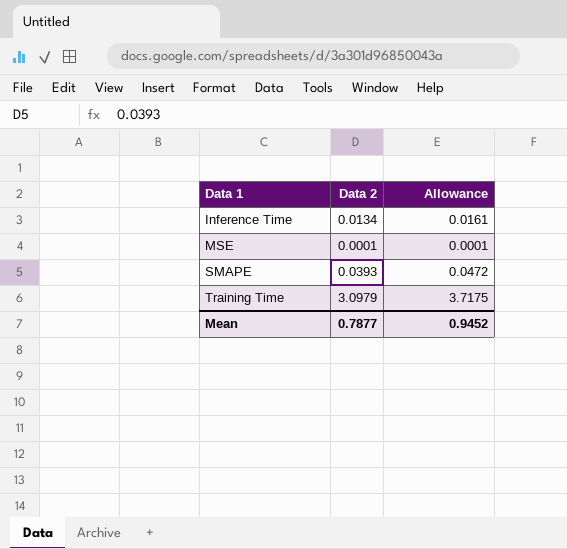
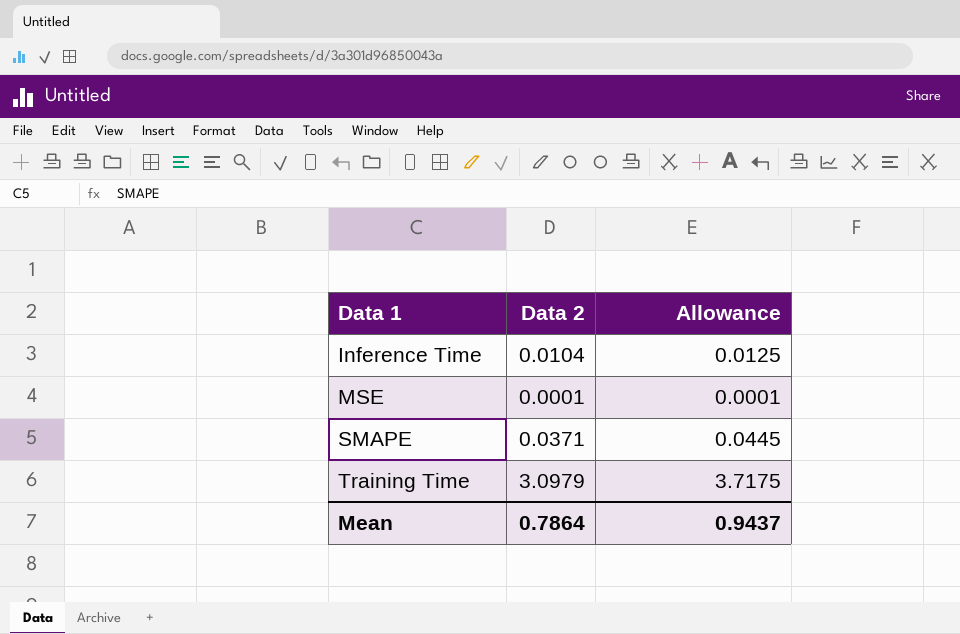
Inference Time | Data 2: 0.0134 -> 0.0104
Inference Time | Allowance: 0.0161 -> 0.0125
SMAPE | Data 2: 0.0393 -> 0.0371
SMAPE | Allowance: 0.0472 -> 0.0445
Mean | Data 2: 0.7877 -> 0.7864
Mean | Allowance: 0.9452 -> 0.9437

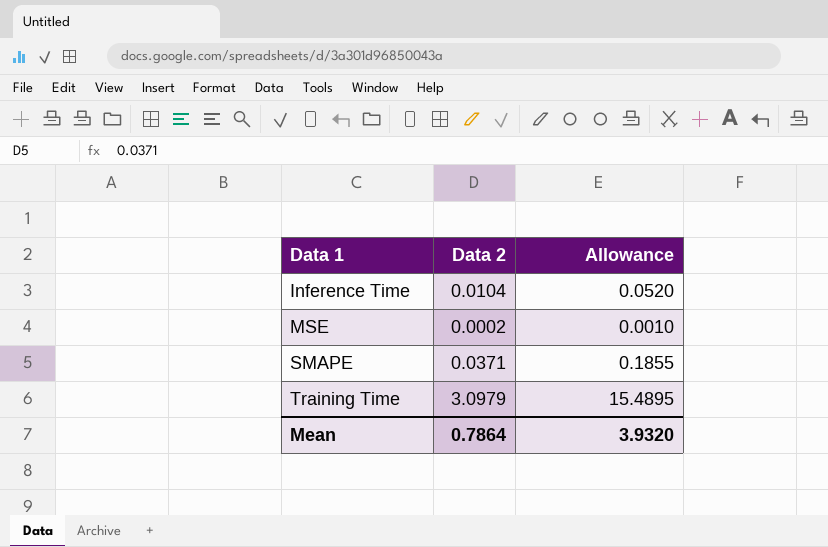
column Allowance | formula: [Data 2] * 1.2 -> [Data 2] * 5
MSE | Data 2: 0.0001 -> 0.0002
Mean | Allowance: 0.9437 -> 3.9320

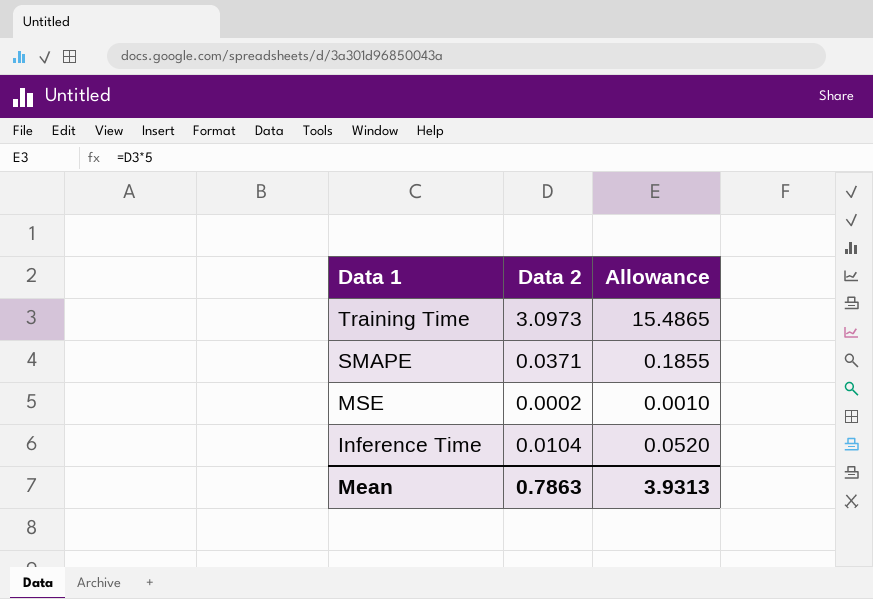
row order: Data 1 ascending -> Data 1 descending
Training Time | Data 2: 3.0979 -> 3.0973
Training Time | Allowance: 15.4895 -> 15.4865
Mean | Data 2: 0.7864 -> 0.7863
Mean | Allowance: 3.9320 -> 3.9313

